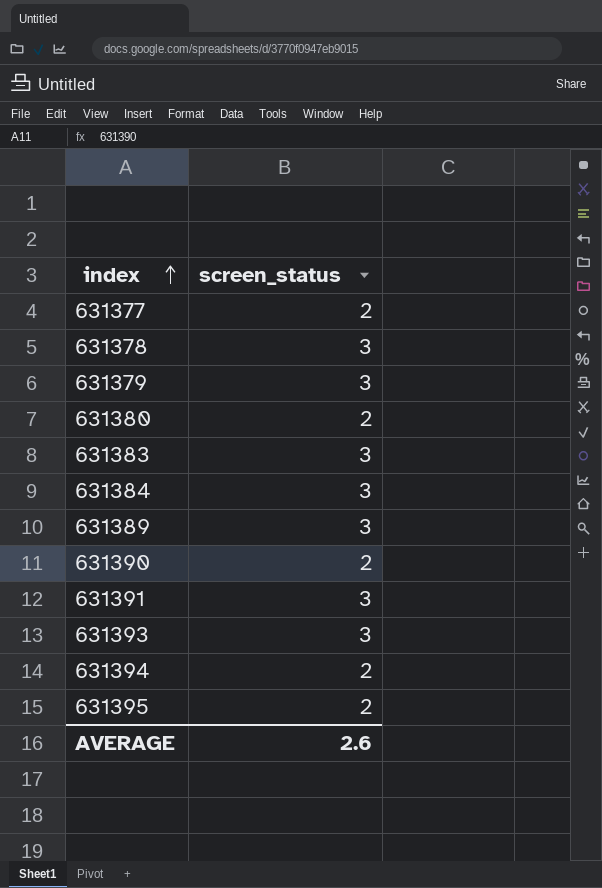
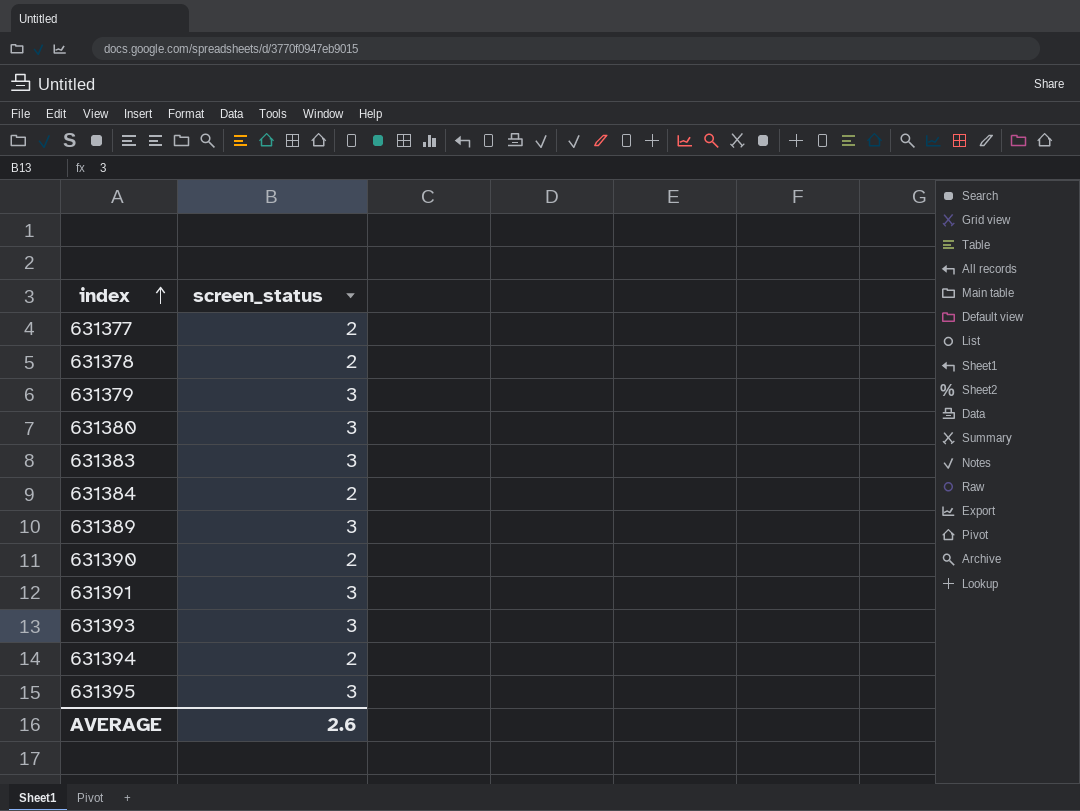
631378 | screen_status: 3 -> 2
631380 | screen_status: 2 -> 3
631384 | screen_status: 3 -> 2
631395 | screen_status: 2 -> 3

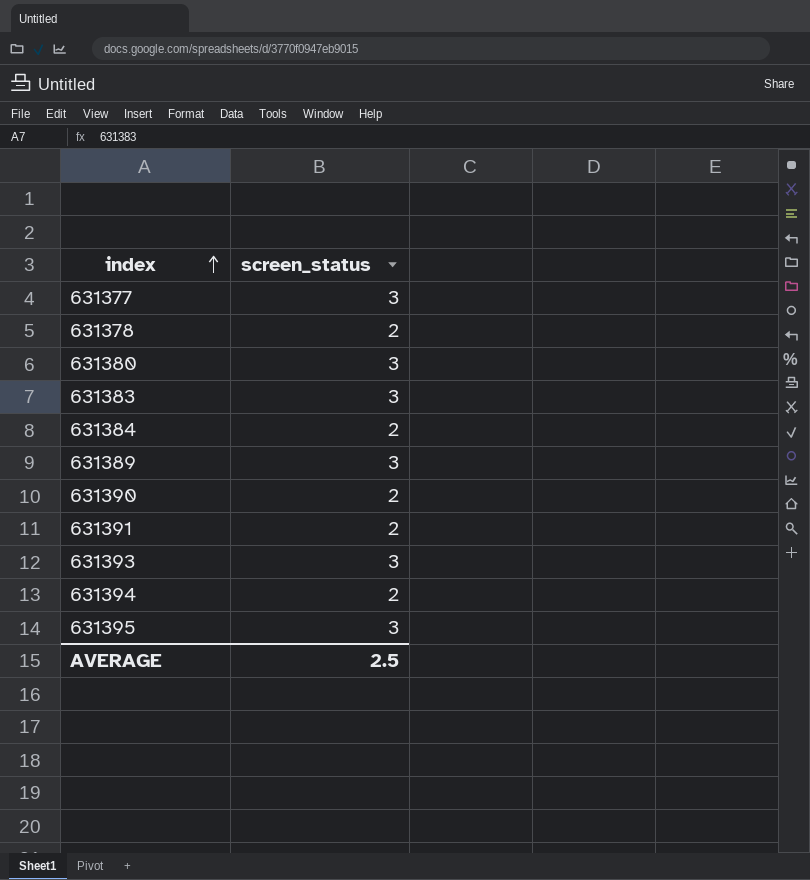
row 631379: 3 -> none
631377 | screen_status: 2 -> 3
631391 | screen_status: 3 -> 2
AVERAGE | screen_status: 2.6 -> 2.5

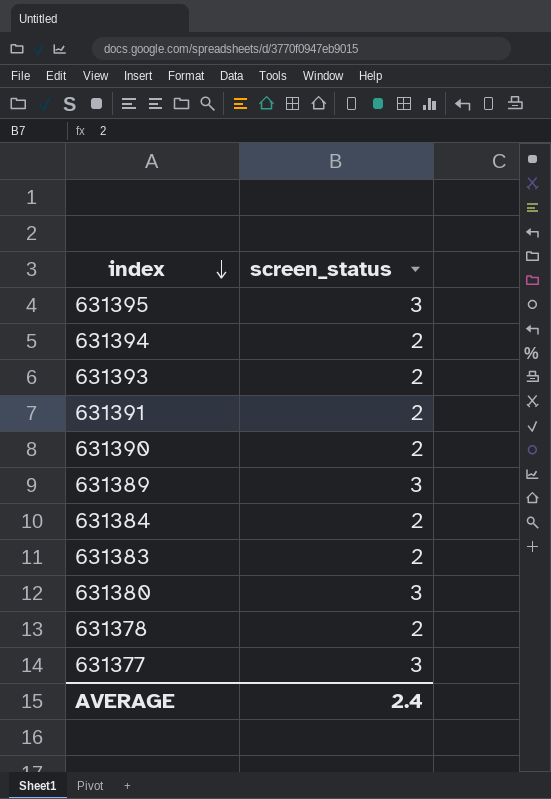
row order: index ascending -> index descending
631393 | screen_status: 3 -> 2
631383 | screen_status: 3 -> 2
AVERAGE | screen_status: 2.5 -> 2.4

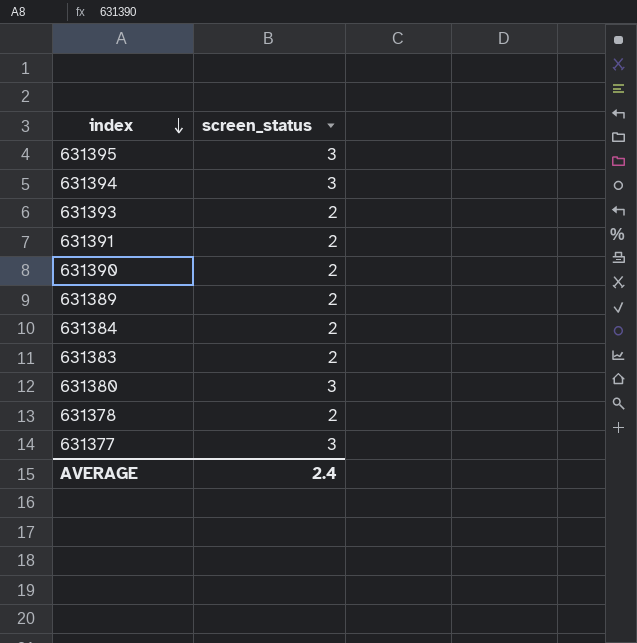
631394 | screen_status: 2 -> 3
631389 | screen_status: 3 -> 2

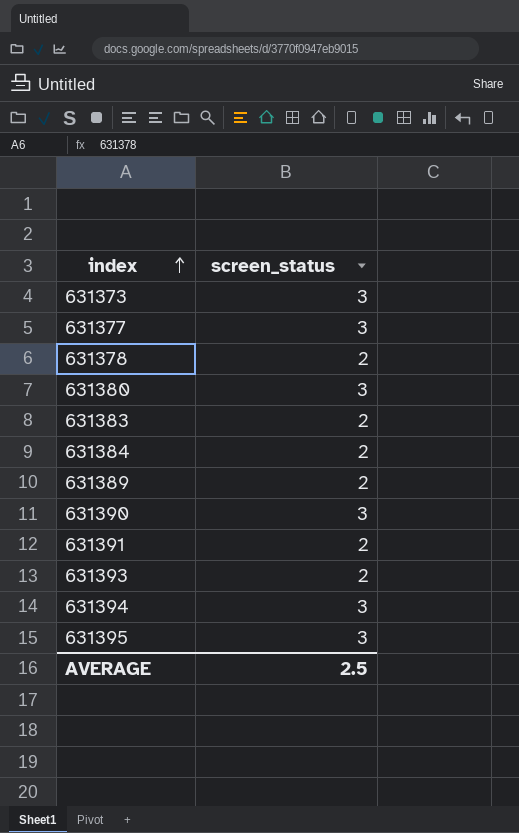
row order: index descending -> index ascending
row 631373: none -> 3
631390 | screen_status: 2 -> 3
AVERAGE | screen_status: 2.4 -> 2.5

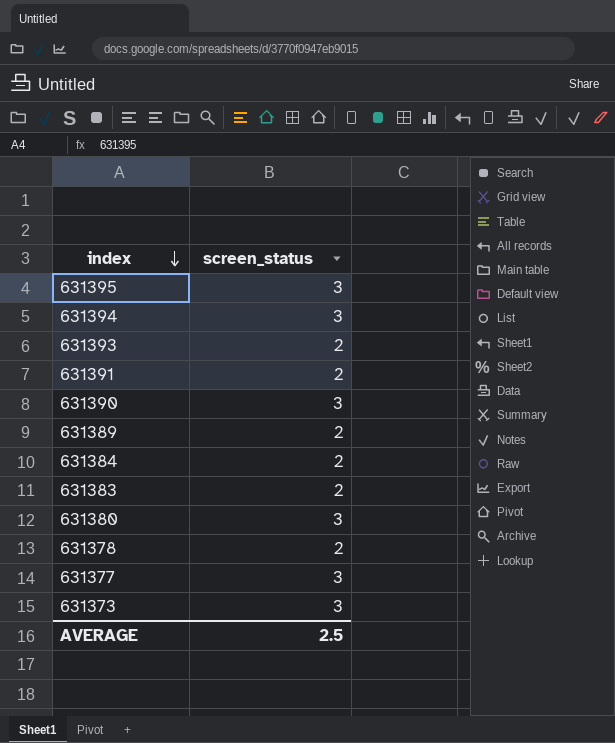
row order: index ascending -> index descending

